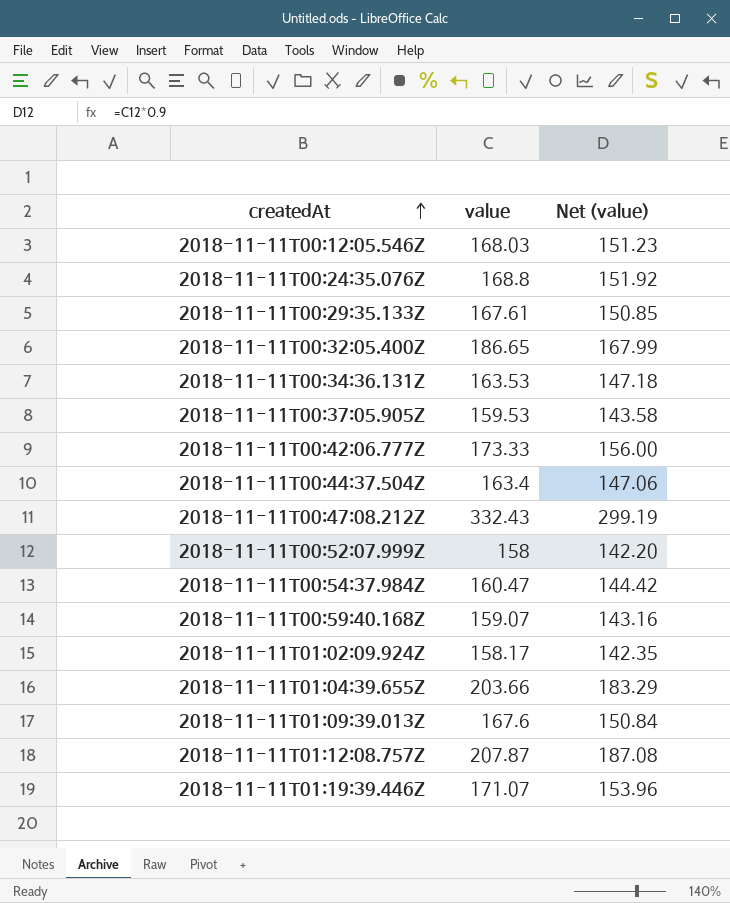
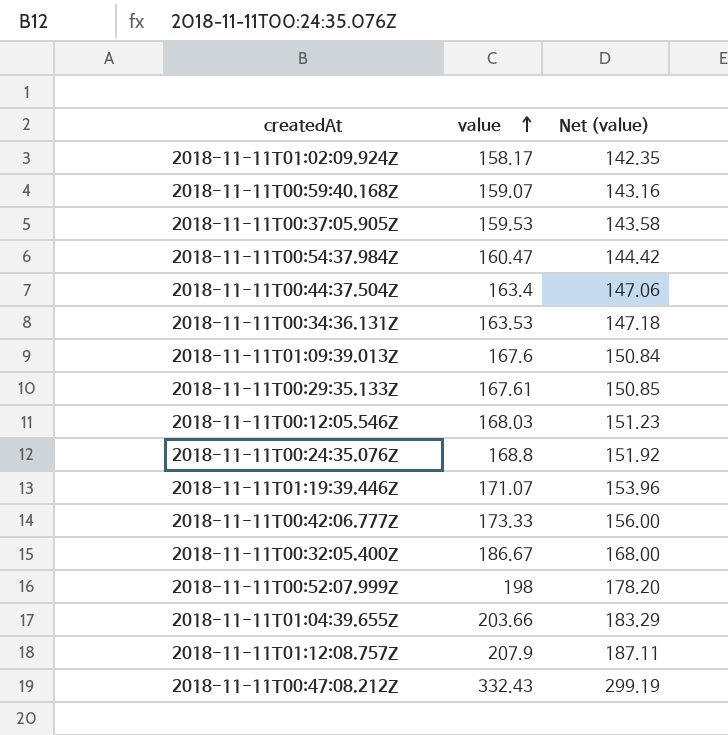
row order: createdAt ascending -> value ascending
2018-11-11T00:32:05.400Z | value: 186.65 -> 186.67
2018-11-11T00:32:05.400Z | Net (value): 167.99 -> 168.00
2018-11-11T00:52:07.999Z | value: 158 -> 198
2018-11-11T00:52:07.999Z | Net (value): 142.20 -> 178.20
2018-11-11T01:12:08.757Z | value: 207.87 -> 207.9
2018-11-11T01:12:08.757Z | Net (value): 187.08 -> 187.11

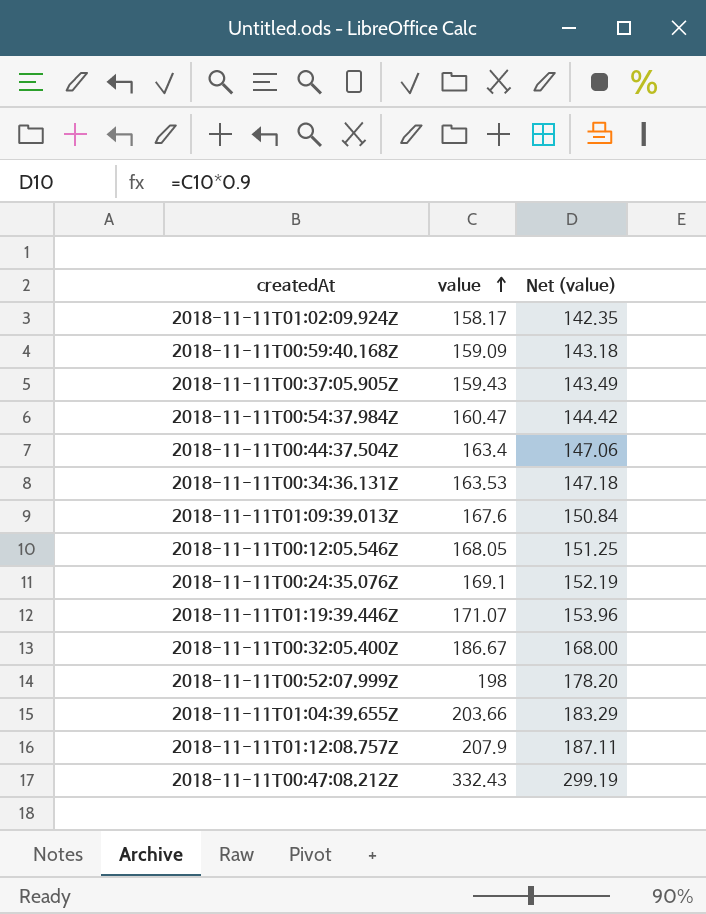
row 2018-11-11T00:29:35.133Z: 167.61 | 150.85 -> none
row 2018-11-11T00:42:06.777Z: 173.33 | 156.00 -> none
2018-11-11T00:59:40.168Z | value: 159.07 -> 159.09
2018-11-11T00:59:40.168Z | Net (value): 143.16 -> 143.18
2018-11-11T00:37:05.905Z | value: 159.53 -> 159.43
2018-11-11T00:37:05.905Z | Net (value): 143.58 -> 143.49
2018-11-11T00:12:05.546Z | value: 168.03 -> 168.05
2018-11-11T00:12:05.546Z | Net (value): 151.23 -> 151.25
2018-11-11T00:24:35.076Z | value: 168.8 -> 169.1
2018-11-11T00:24:35.076Z | Net (value): 151.92 -> 152.19

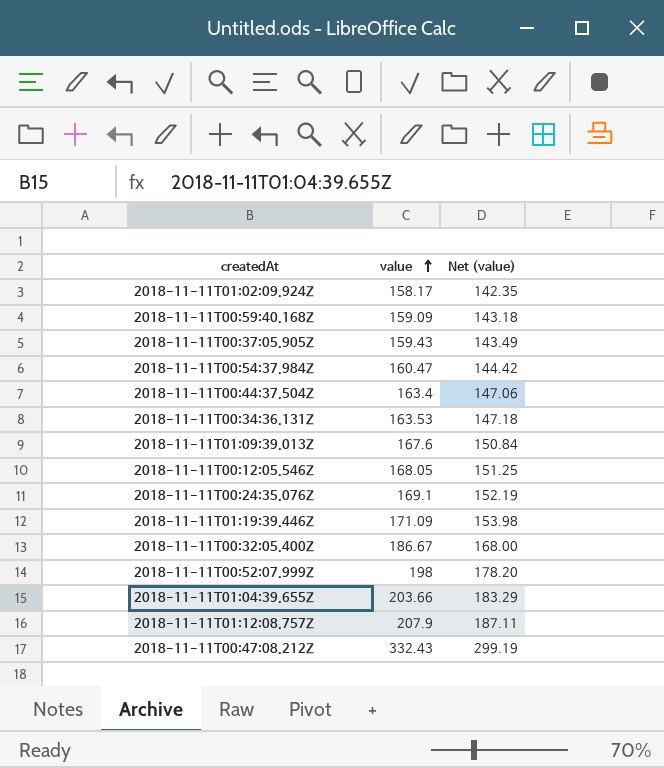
2018-11-11T01:19:39.446Z | value: 171.07 -> 171.09
2018-11-11T01:19:39.446Z | Net (value): 153.96 -> 153.98

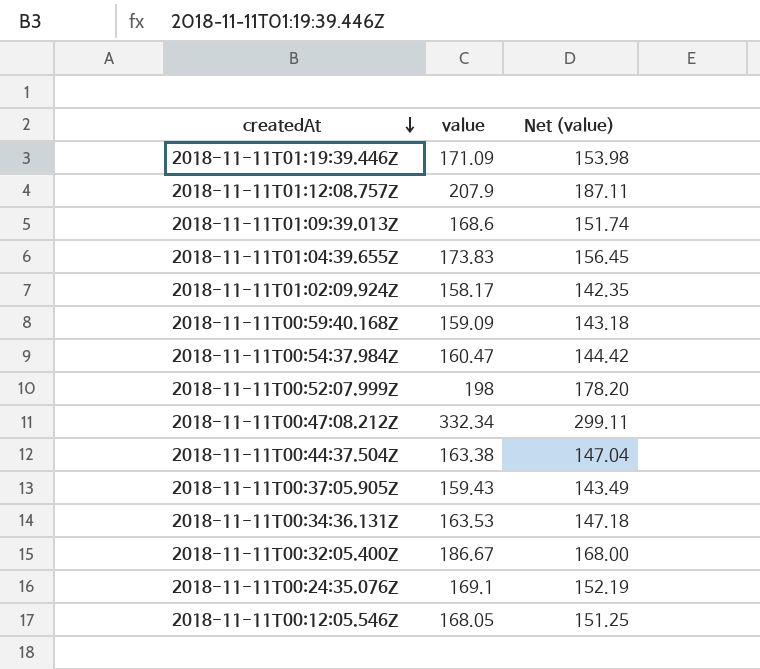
row order: value ascending -> createdAt descending
2018-11-11T01:09:39.013Z | value: 167.6 -> 168.6
2018-11-11T01:09:39.013Z | Net (value): 150.84 -> 151.74
2018-11-11T01:04:39.655Z | value: 203.66 -> 173.83
2018-11-11T01:04:39.655Z | Net (value): 183.29 -> 156.45
2018-11-11T00:47:08.212Z | value: 332.43 -> 332.34
2018-11-11T00:47:08.212Z | Net (value): 299.19 -> 299.11
2018-11-11T00:44:37.504Z | value: 163.4 -> 163.38
2018-11-11T00:44:37.504Z | Net (value): 147.06 -> 147.04

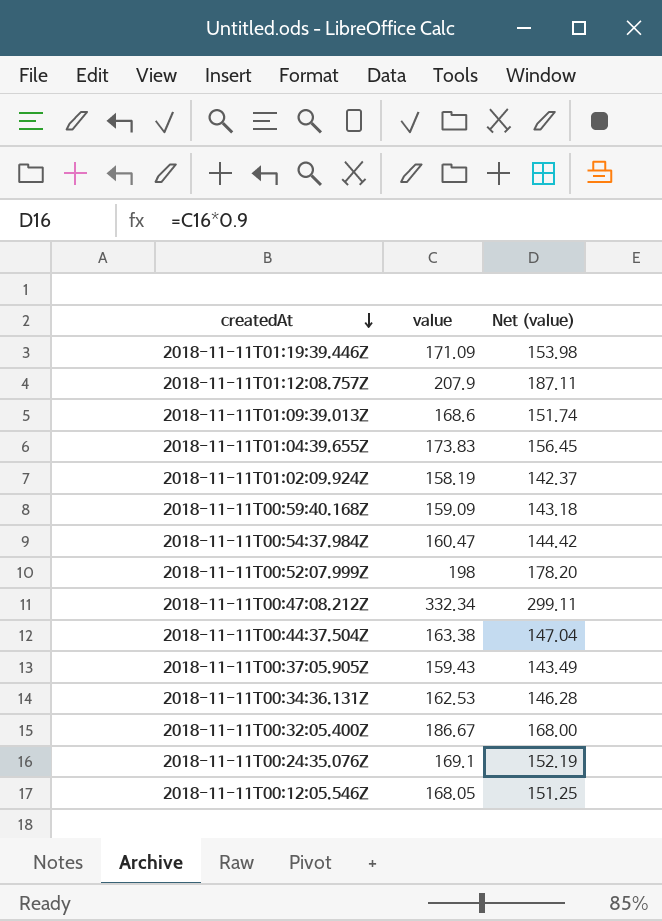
2018-11-11T01:02:09.924Z | value: 158.17 -> 158.19
2018-11-11T01:02:09.924Z | Net (value): 142.35 -> 142.37
2018-11-11T00:34:36.131Z | value: 163.53 -> 162.53
2018-11-11T00:34:36.131Z | Net (value): 147.18 -> 146.28

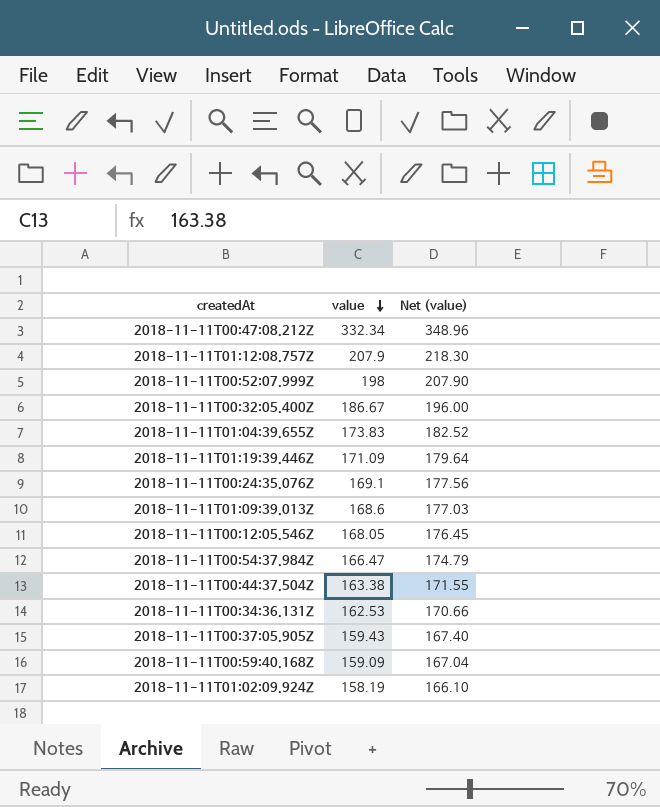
row order: createdAt descending -> value descending
column Net (value) | formula: [value] * 0.9 -> [value] * 1.05
2018-11-11T00:54:37.984Z | value: 160.47 -> 166.47

